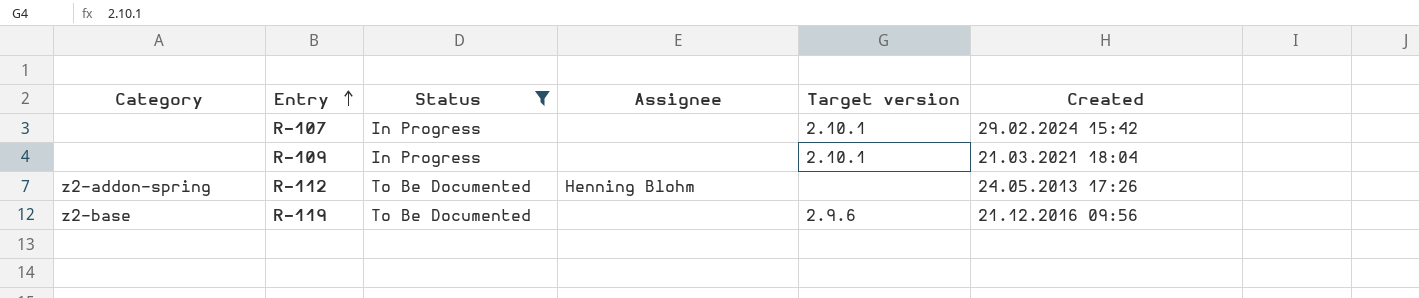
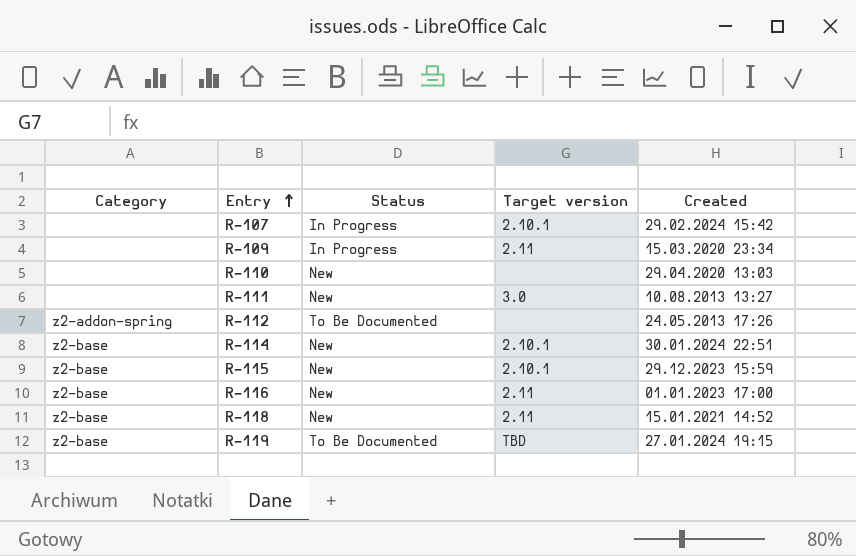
filter: Status != New -> none
column Assignee | position: 4 -> none
R-109 | Target version: 2.10.1 -> 2.11
R-109 | Created: 21.03.2021 18:04 -> 15.03.2020 23:34
R-119 | Target version: 2.9.6 -> TBD
R-119 | Created: 21.12.2016 09:56 -> 27.01.2024 19:15

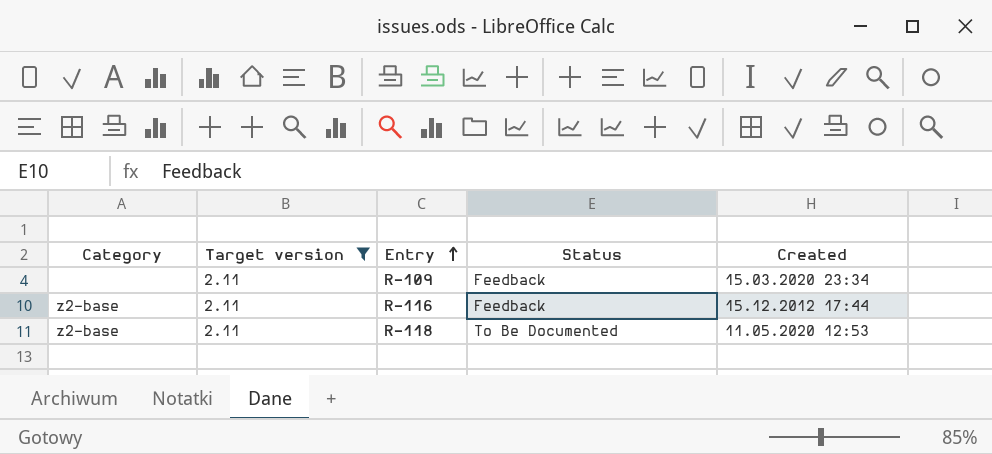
filter: none -> Target version = 2.11
column Target version | position: 4 -> 2
R-109 | Status: In Progress -> Feedback
R-116 | Status: New -> Feedback
R-116 | Created: 01.01.2023 17:00 -> 15.12.2012 17:44
R-118 | Status: New -> To Be Documented
R-118 | Created: 15.01.2021 14:52 -> 11.05.2020 12:53

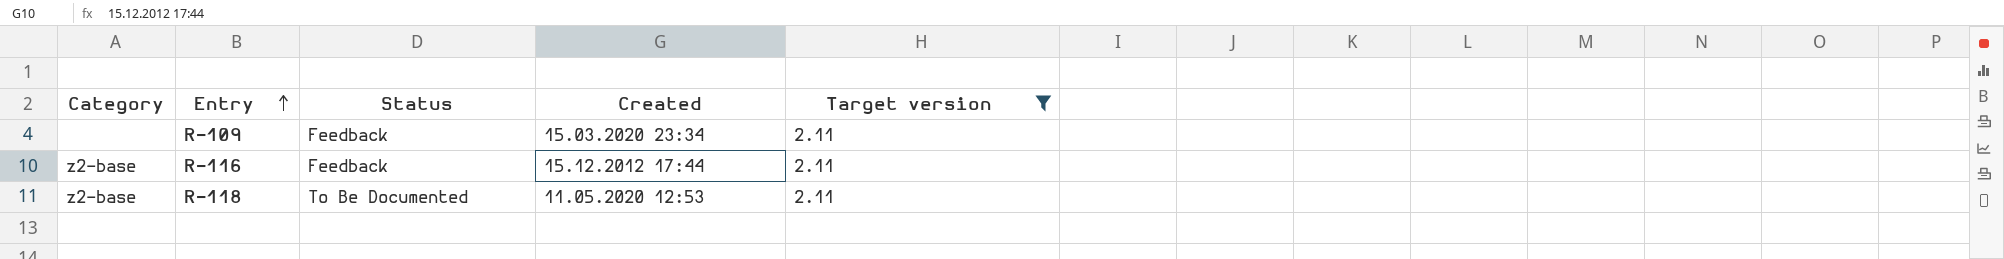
column Target version | position: 2 -> 5

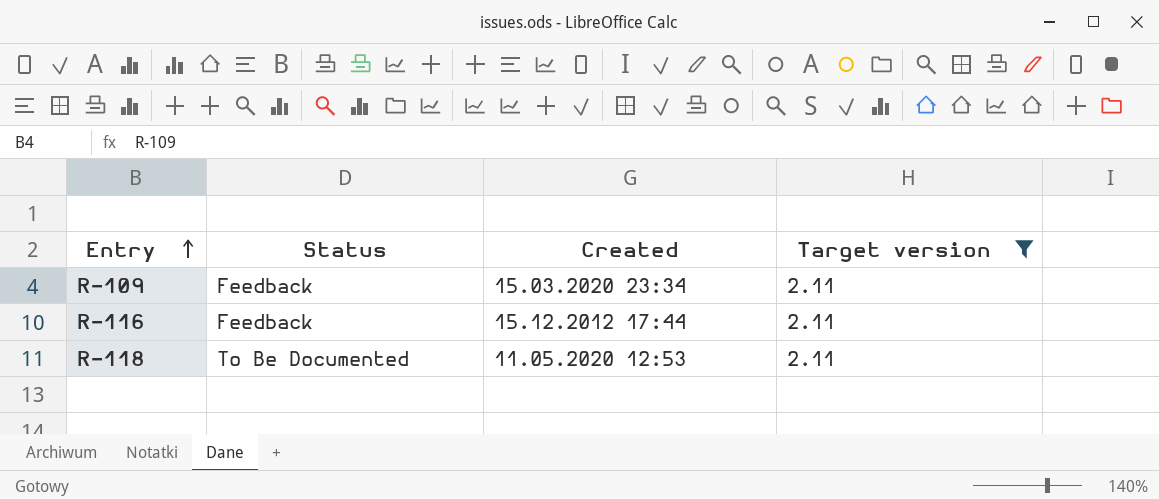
column Category | position: 1 -> none

